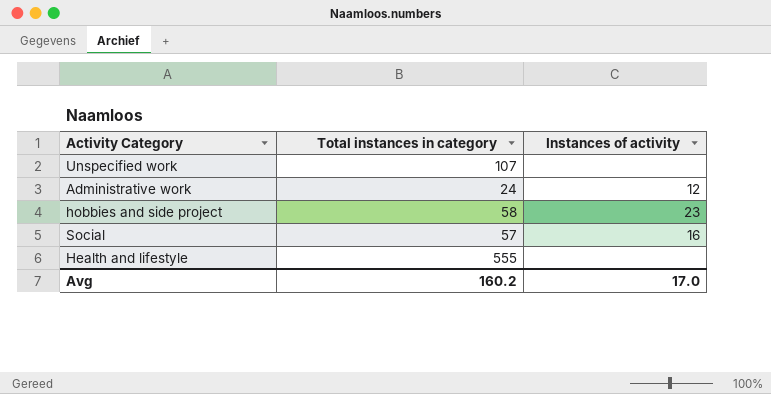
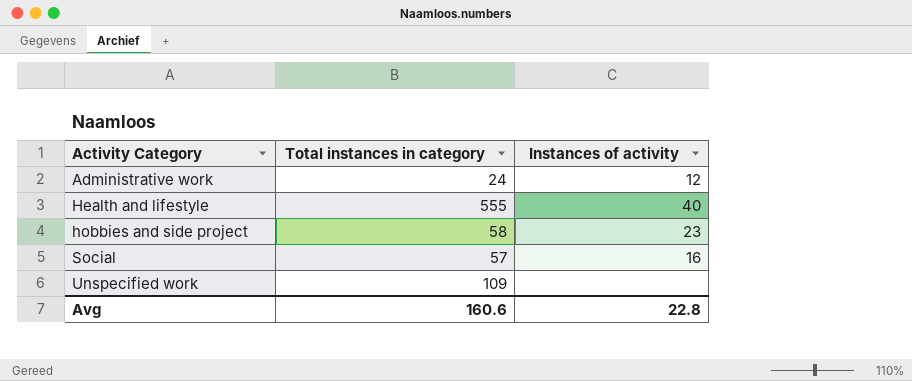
row order: none -> Activity Category ascending
Health and lifestyle | Instances of activity: none -> 40
Unspecified work | Total instances in category: 107 -> 109
Avg | Total instances in category: 160.2 -> 160.6
Avg | Instances of activity: 17.0 -> 22.8

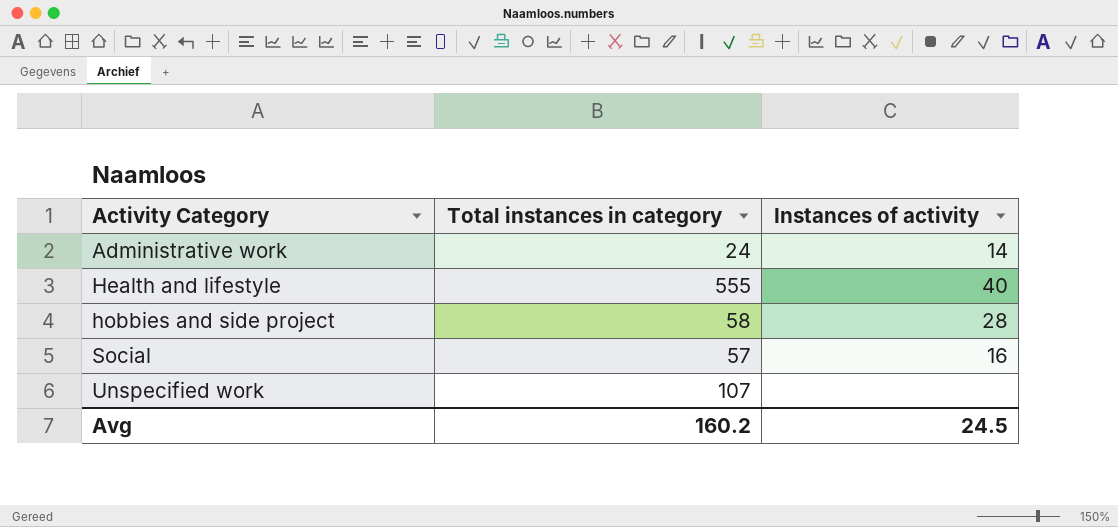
Administrative work | Instances of activity: 12 -> 14
hobbies and side project | Instances of activity: 23 -> 28
Unspecified work | Total instances in category: 109 -> 107
Avg | Total instances in category: 160.6 -> 160.2
Avg | Instances of activity: 22.8 -> 24.5

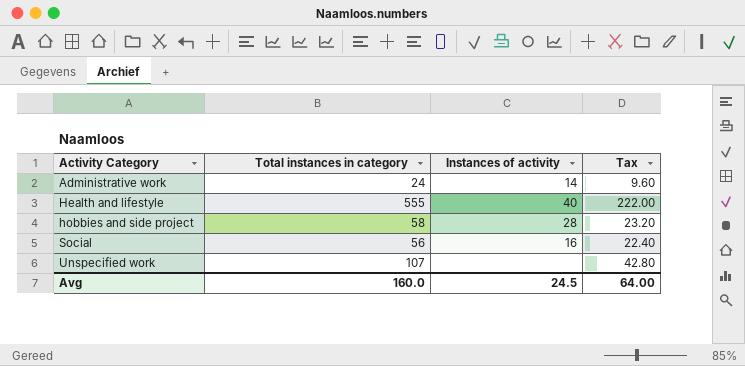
column Tax | formula: none -> [Total instances in category] * 0.4
Social | Total instances in category: 57 -> 56
Avg | Total instances in category: 160.2 -> 160.0

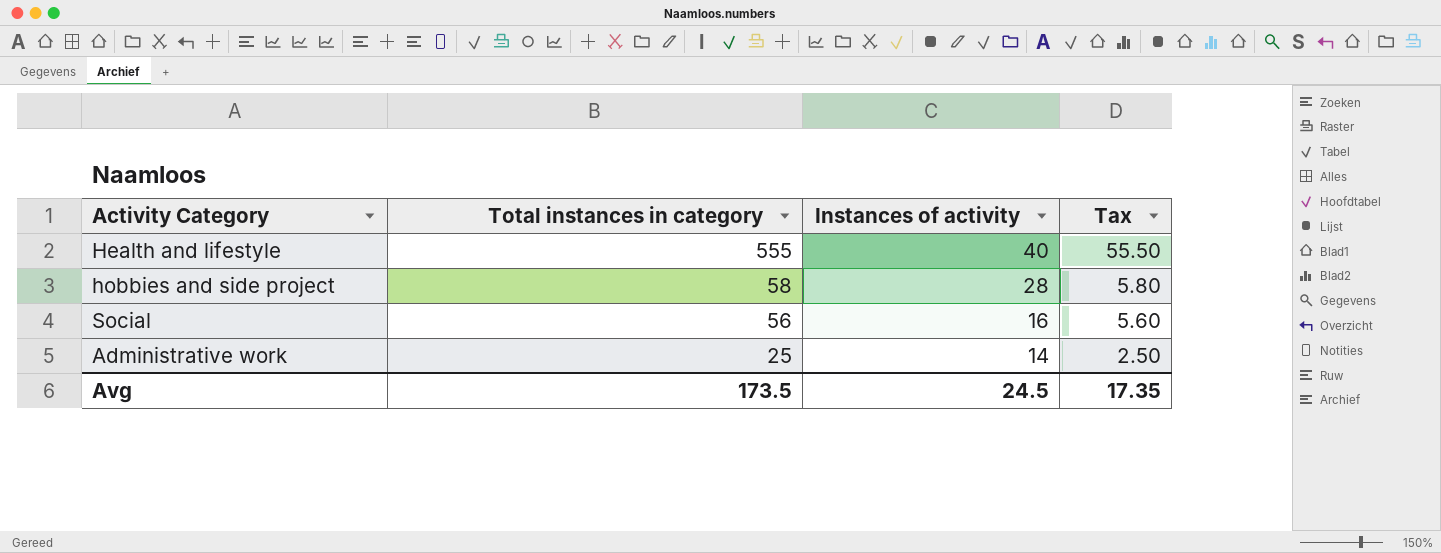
row order: Activity Category ascending -> Total instances in category descending
column Tax | formula: [Total instances in category] * 0.4 -> [Total instances in category] * 0.1
row Unspecified work: 107 | none | 42.80 -> none
Administrative work | Total instances in category: 24 -> 25
Avg | Total instances in category: 160.0 -> 173.5
Avg | Tax: 64.00 -> 17.35

